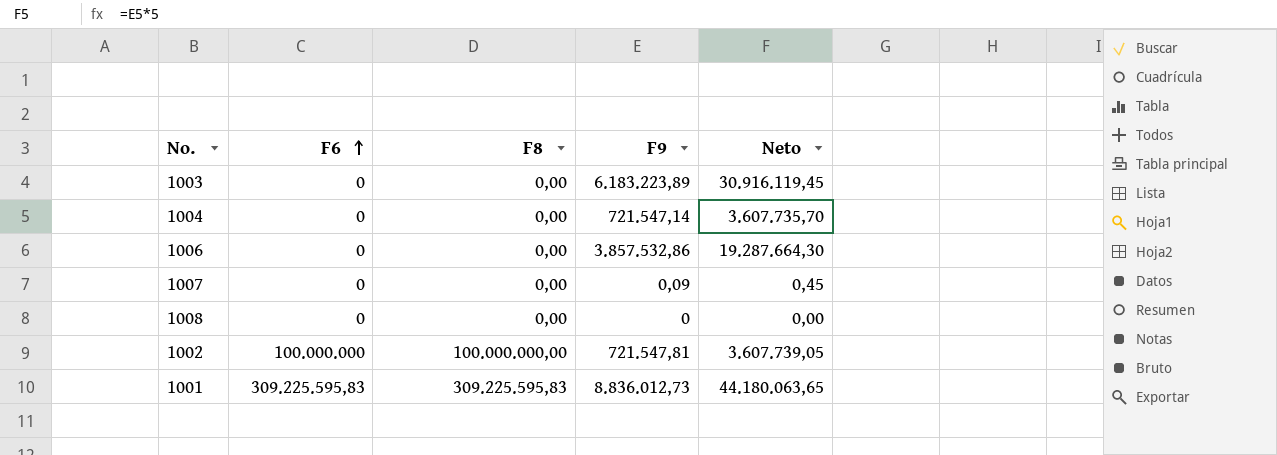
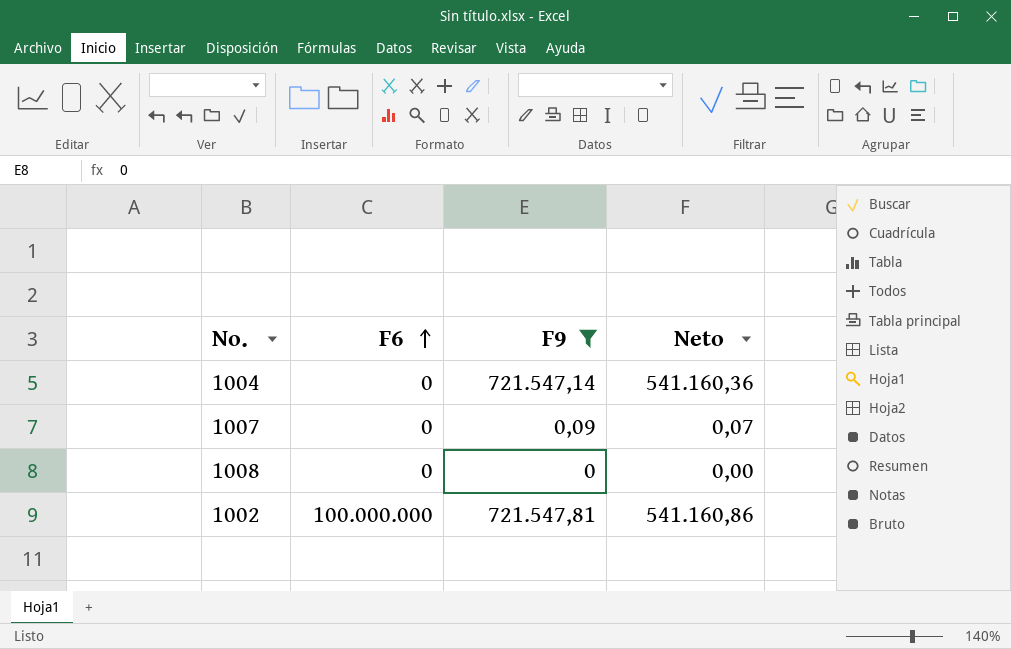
filter: none -> F9 <= 721.547,81
column F8 | position: 3 -> none
column Neto | formula: [F9] * 5 -> [F9] * 0,75

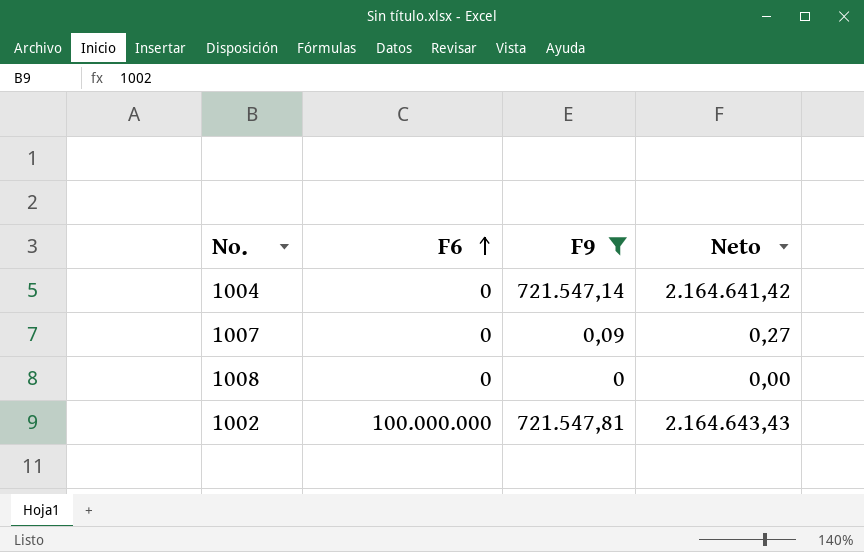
column Neto | formula: [F9] * 0,75 -> [F9] * 3

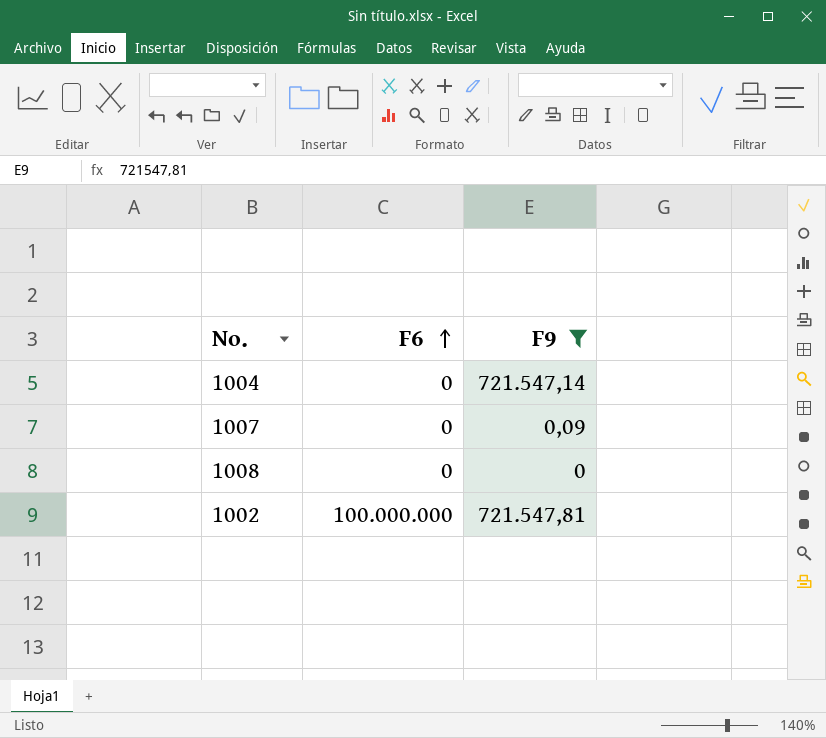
column Neto | formula: [F9] * 3 -> none

